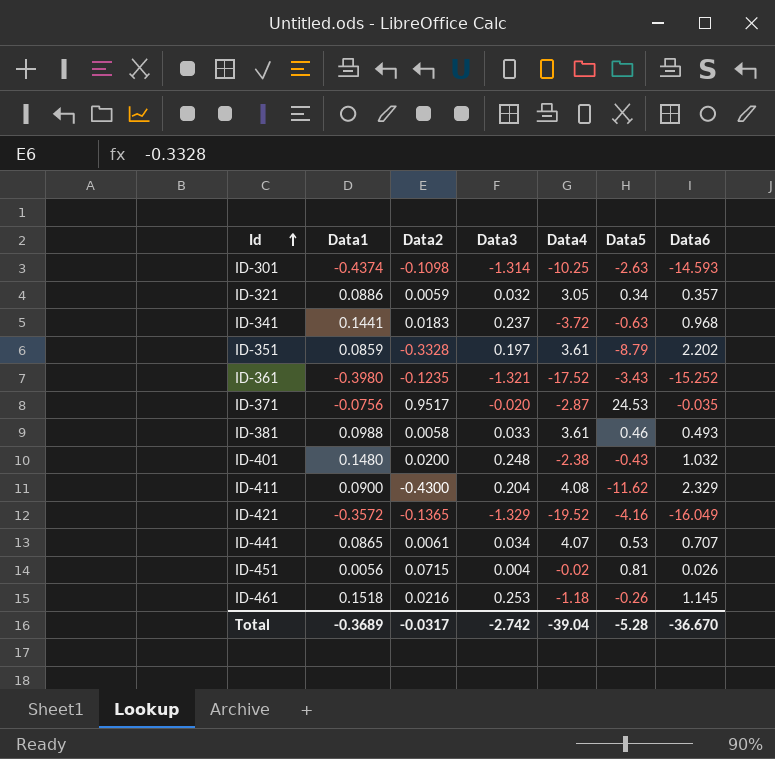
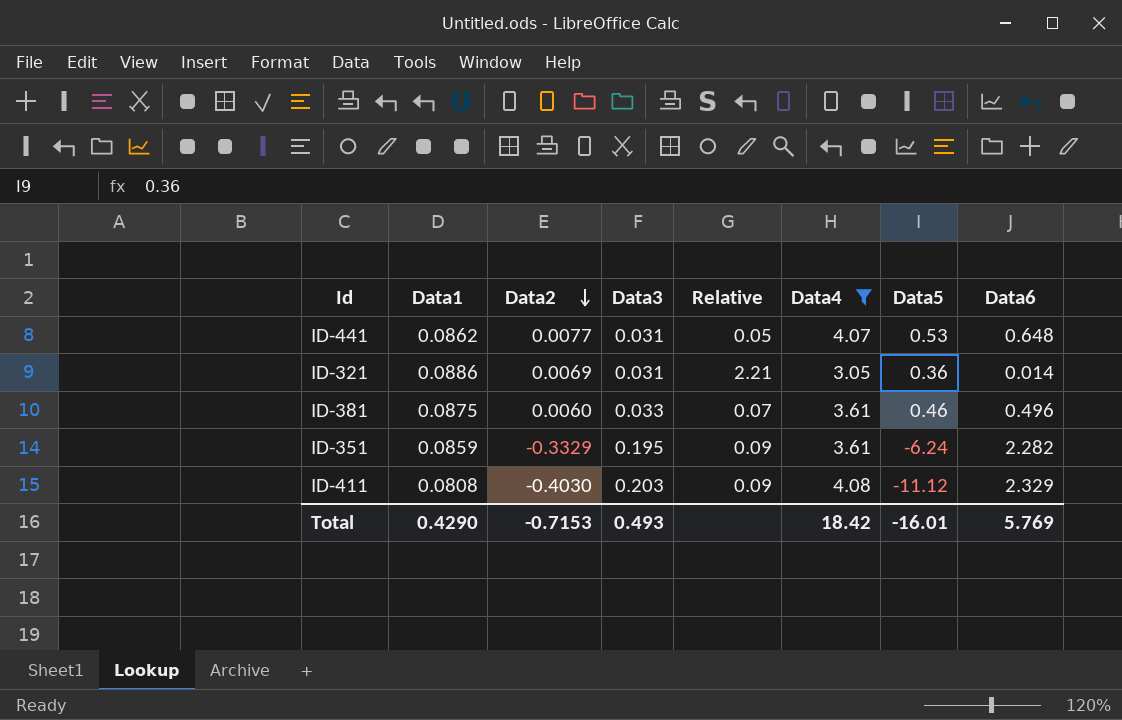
filter: none -> Data4 >= 3.05
row order: Id ascending -> Data2 descending
column Relative | formula: none -> [Data3] / [Data6]
ID-441 | Data1: 0.0865 -> 0.0862
ID-441 | Data2: 0.0061 -> 0.0077
ID-441 | Data3: 0.034 -> 0.031
ID-441 | Data6: 0.707 -> 0.648
ID-321 | Data2: 0.0059 -> 0.0069
ID-321 | Data3: 0.032 -> 0.031
ID-321 | Data5: 0.34 -> 0.36
ID-321 | Data6: 0.357 -> 0.014
ID-381 | Data1: 0.0988 -> 0.0875
ID-381 | Data2: 0.0058 -> 0.0060
ID-381 | Data6: 0.493 -> 0.496
ID-351 | Data2: -0.3328 -> -0.3329
ID-351 | Data3: 0.197 -> 0.195
ID-351 | Data5: -8.79 -> -6.24
ID-351 | Data6: 2.202 -> 2.282
ID-411 | Data1: 0.0900 -> 0.0808
ID-411 | Data2: -0.4300 -> -0.4030
ID-411 | Data3: 0.204 -> 0.203
ID-411 | Data5: -11.62 -> -11.12
Total | Data1: -0.3689 -> 0.4290
Total | Data2: -0.0317 -> -0.7153
Total | Data3: -2.742 -> 0.493
Total | Data4: -39.04 -> 18.42
Total | Data5: -5.28 -> -16.01
Total | Data6: -36.670 -> 5.769

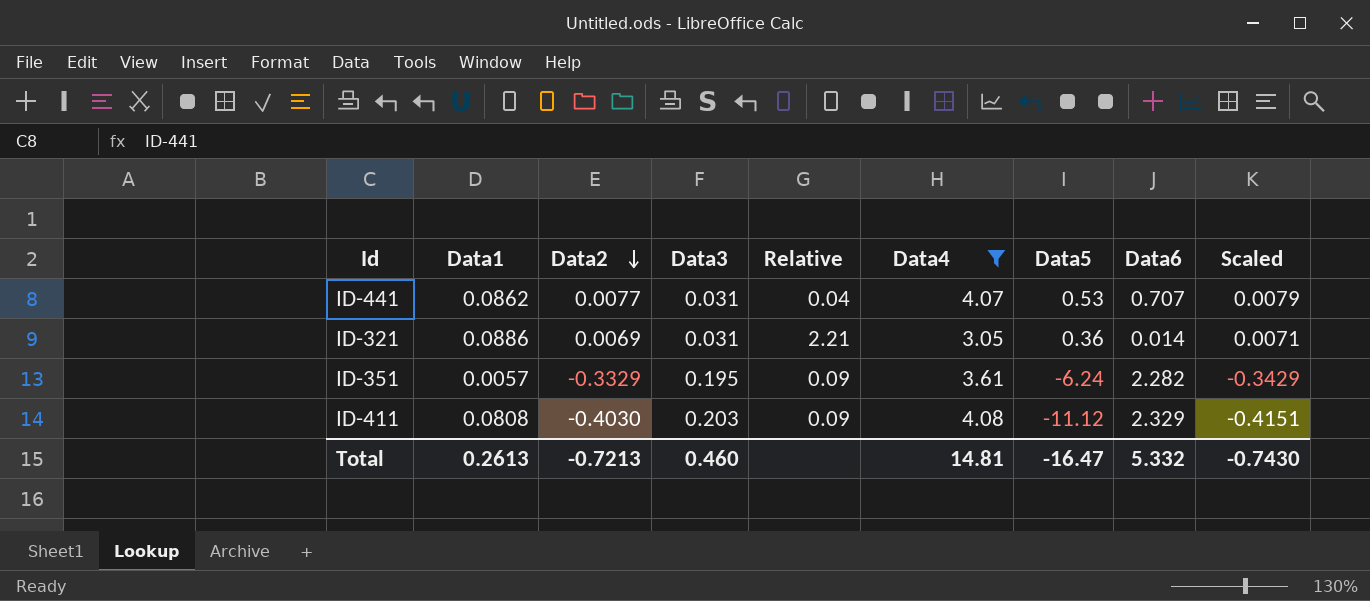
column Scaled | formula: none -> [Data2] * 1.03
row ID-381: 0.0875 | 0.0060 | 0.033 | 0.07 | 3.61 | 0.46 | 0.496 -> none
ID-441 | Relative: 0.05 -> 0.04
ID-441 | Data6: 0.648 -> 0.707
ID-351 | Data1: 0.0859 -> 0.0057
Total | Data1: 0.4290 -> 0.2613
Total | Data2: -0.7153 -> -0.7213
Total | Data3: 0.493 -> 0.460
Total | Data4: 18.42 -> 14.81
Total | Data5: -16.01 -> -16.47
Total | Data6: 5.769 -> 5.332

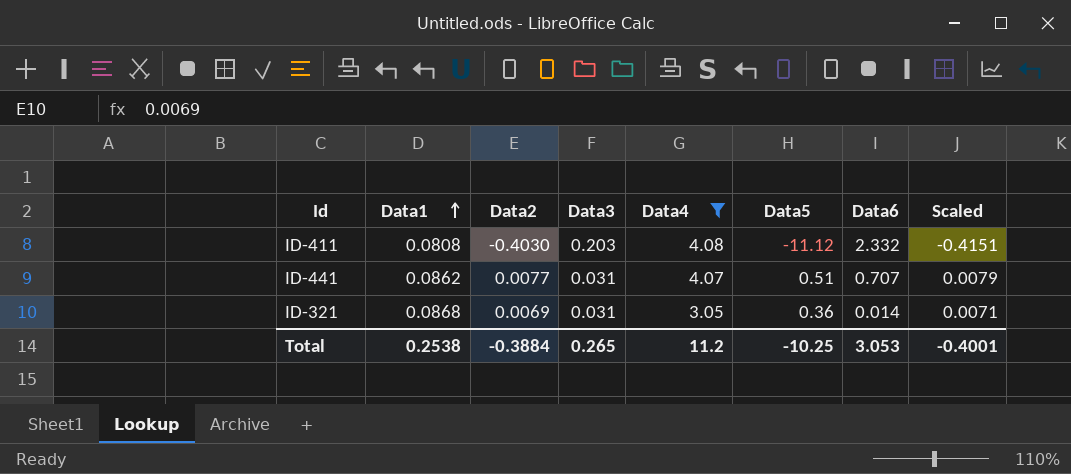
row order: Data2 descending -> Data1 ascending
column Relative | formula: [Data3] / [Data6] -> none
row ID-351: 0.0057 | -0.3329 | 0.195 | 0.09 | 3.61 | -6.24 | 2.282 | -0.3429 -> none
ID-411 | Data6: 2.329 -> 2.332
ID-441 | Data5: 0.53 -> 0.51
ID-321 | Data1: 0.0886 -> 0.0868
Total | Data1: 0.2613 -> 0.2538
Total | Data2: -0.7213 -> -0.3884
Total | Data3: 0.460 -> 0.265
Total | Data4: 14.81 -> 11.2
Total | Data5: -16.47 -> -10.25
Total | Data6: 5.332 -> 3.053
Total | Scaled: -0.7430 -> -0.4001

